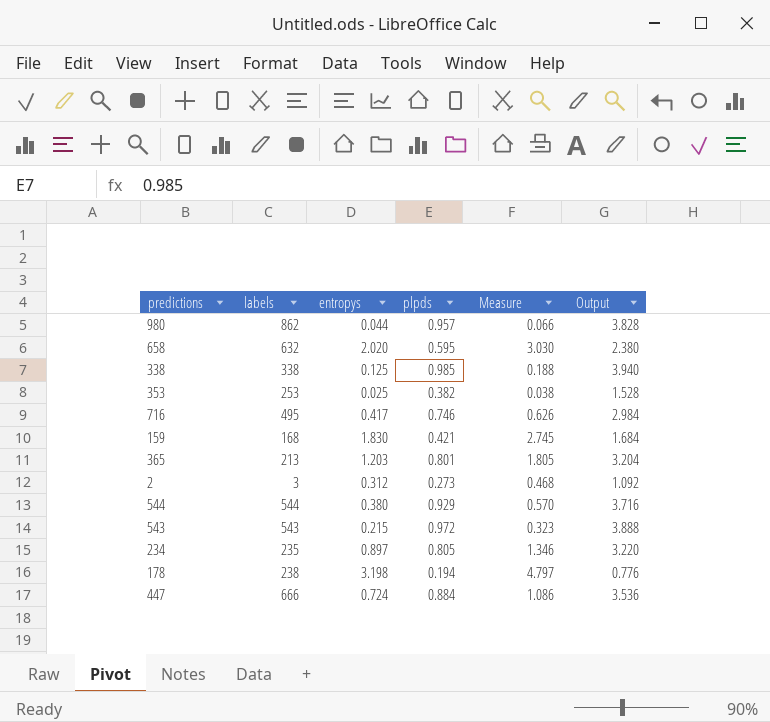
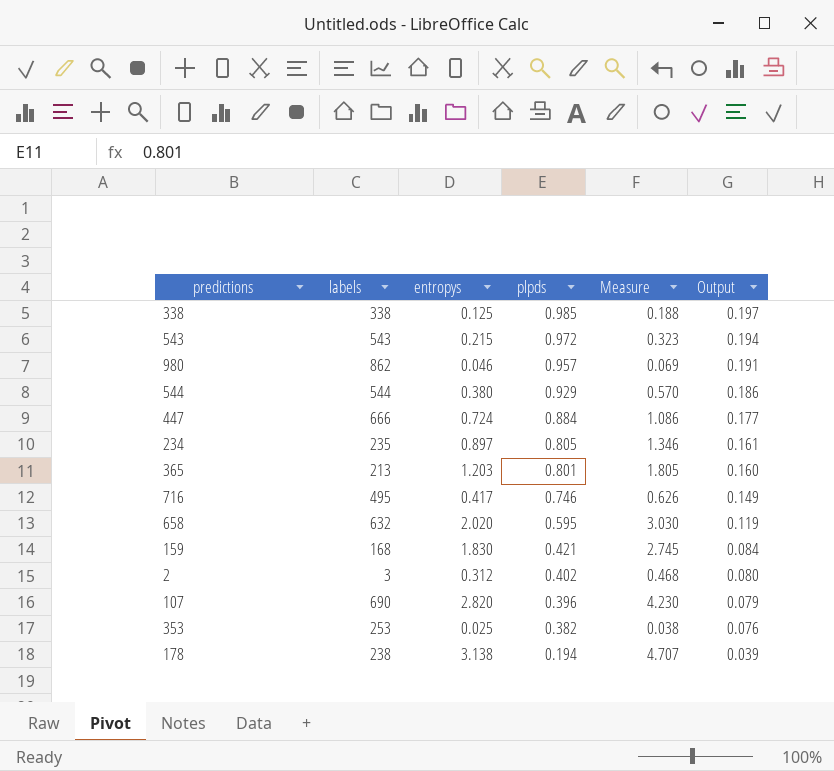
row order: none -> plpds descending
column Output | formula: [plpds] * 4 -> [plpds] * 0.2
980 | entropys: 0.044 -> 0.046
980 | Measure: 0.066 -> 0.069
2 | plpds: 0.273 -> 0.402
row 107: none -> 690 | 2.820 | 0.396 | 4.230 | 0.079
178 | entropys: 3.198 -> 3.138
178 | Measure: 4.797 -> 4.707

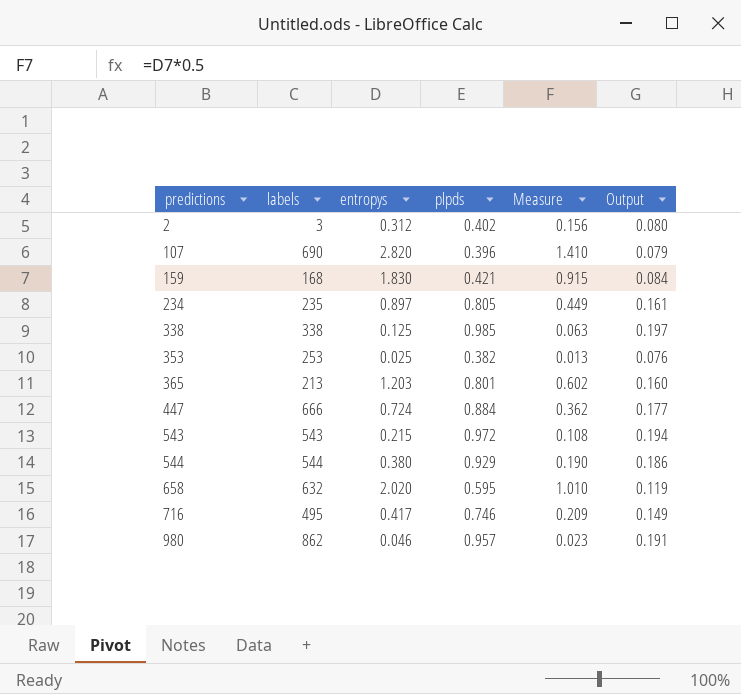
row order: plpds descending -> predictions ascending
column Measure | formula: [entropys] * 1.5 -> [entropys] * 0.5
row 178: 238 | 3.138 | 0.194 | 4.707 | 0.039 -> none

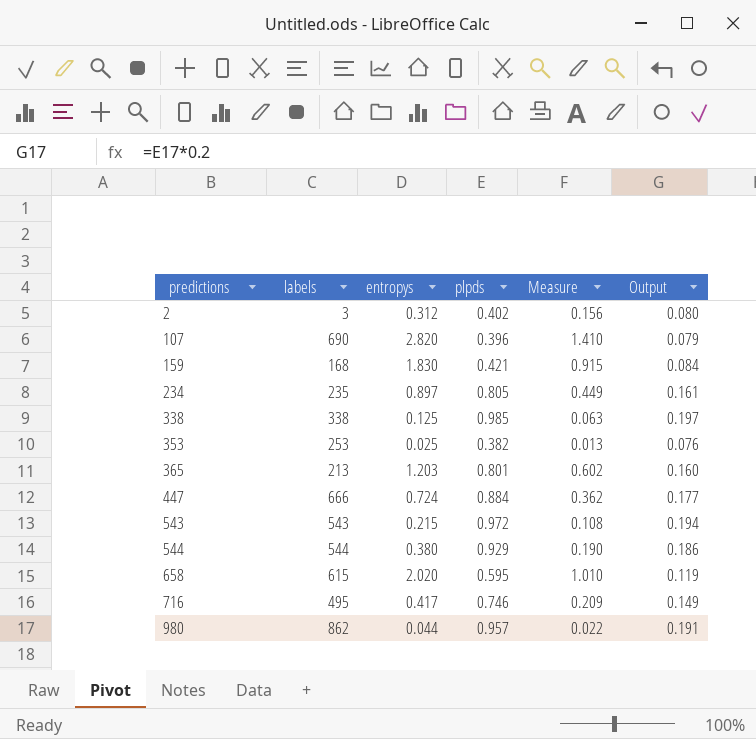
658 | labels: 632 -> 615
980 | entropys: 0.046 -> 0.044
980 | Measure: 0.023 -> 0.022

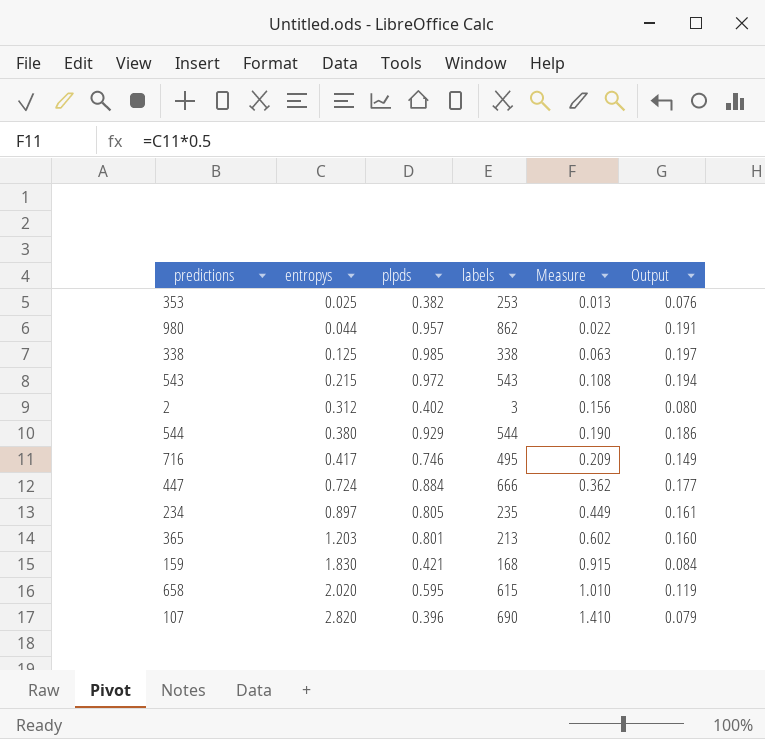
row order: predictions ascending -> entropys ascending
column labels | position: 2 -> 4

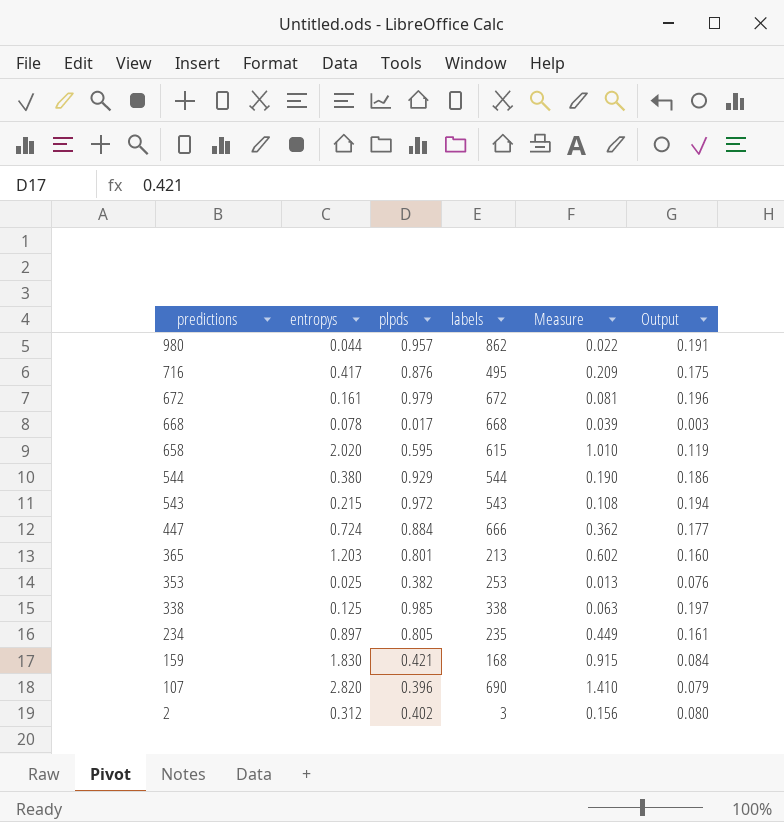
row order: entropys ascending -> predictions descending
716 | plpds: 0.746 -> 0.876
716 | Output: 0.149 -> 0.175
row 672: none -> 0.161 | 0.979 | 672 | 0.081 | 0.196
row 668: none -> 0.078 | 0.017 | 668 | 0.039 | 0.003

